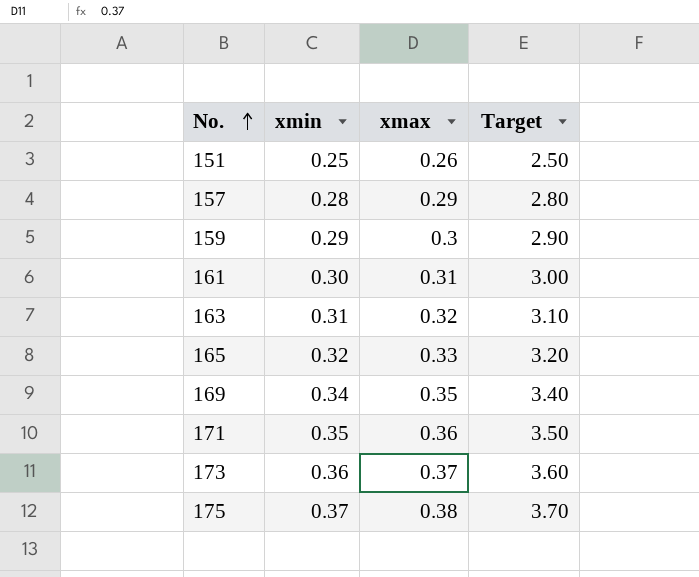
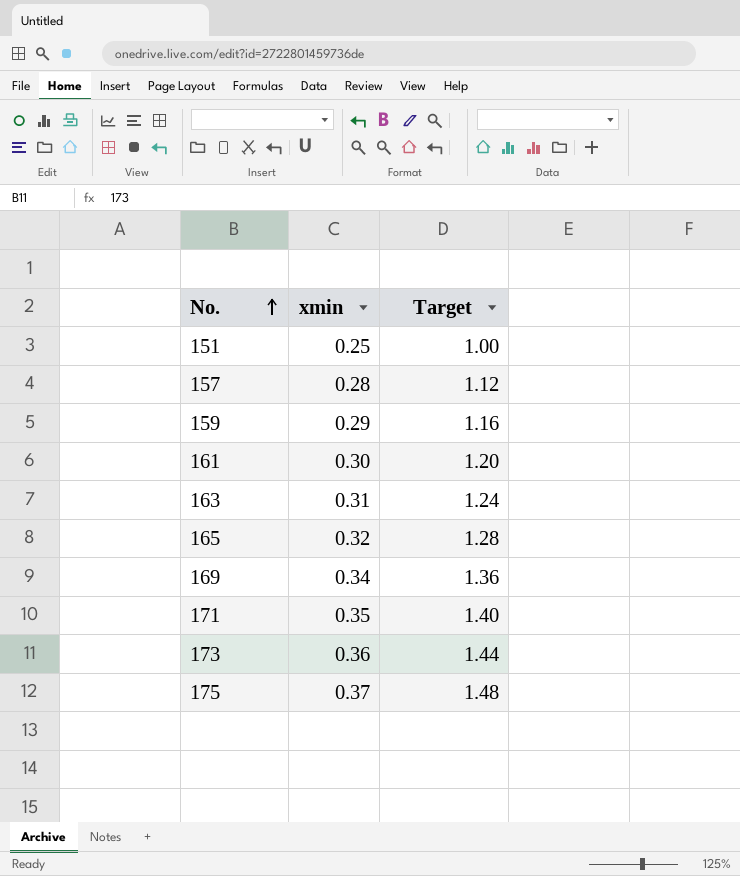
column xmax | position: 3 -> none
column Target | formula: [xmin] * 10 -> [xmin] * 4

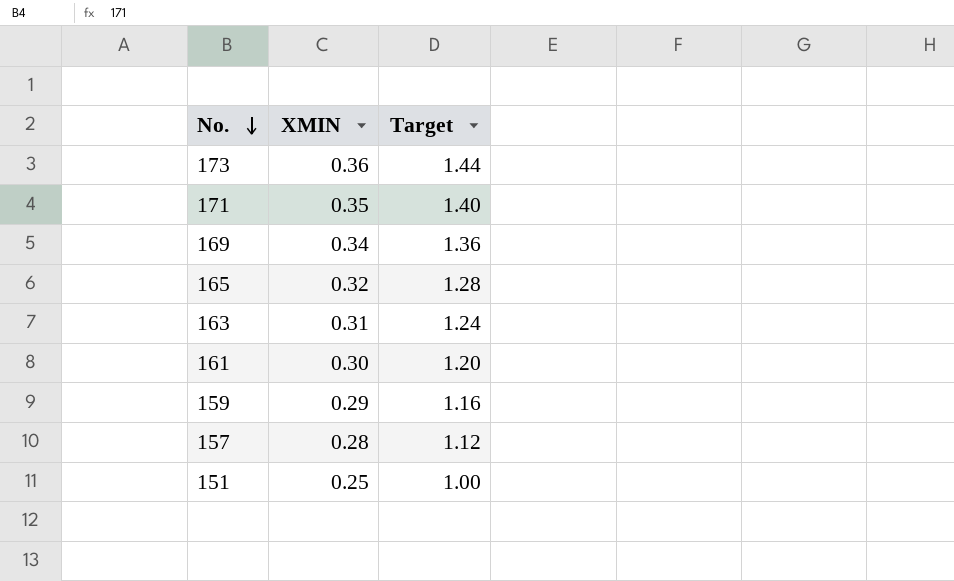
row order: No. ascending -> No. descending
column name: xmin -> XMIN
row 175: 0.37 | 1.48 -> none

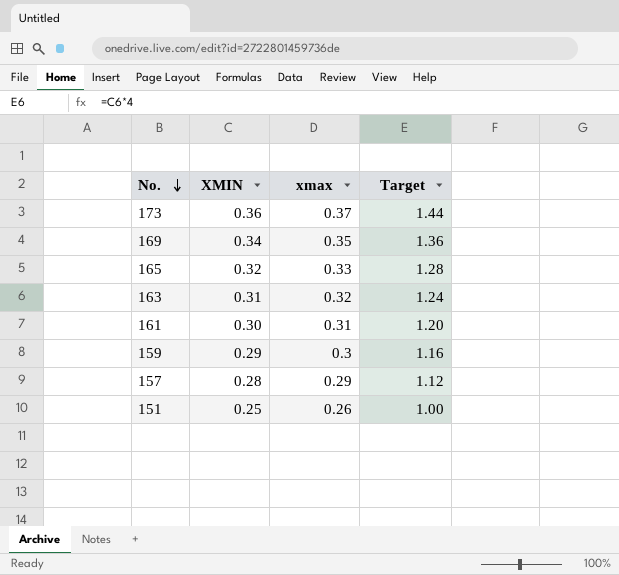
column xmax | position: none -> 3
row 171: 0.35 | 1.40 -> none

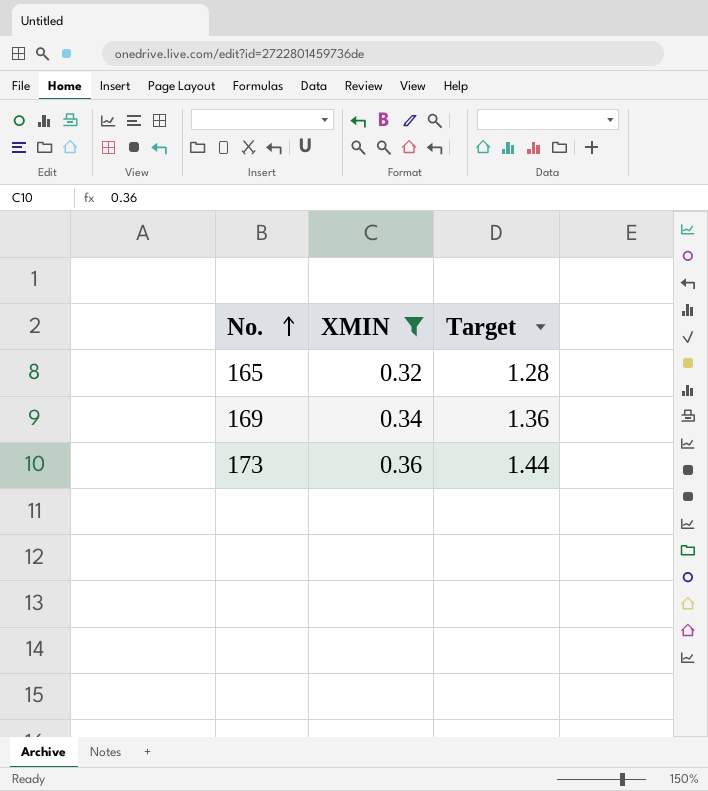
filter: none -> XMIN >= 0.32
row order: No. descending -> No. ascending
column xmax | position: 3 -> none

